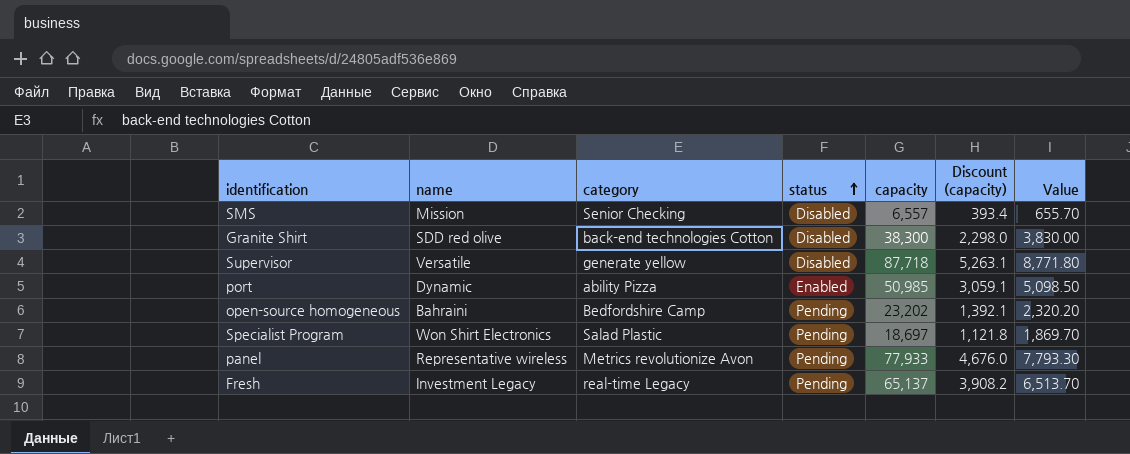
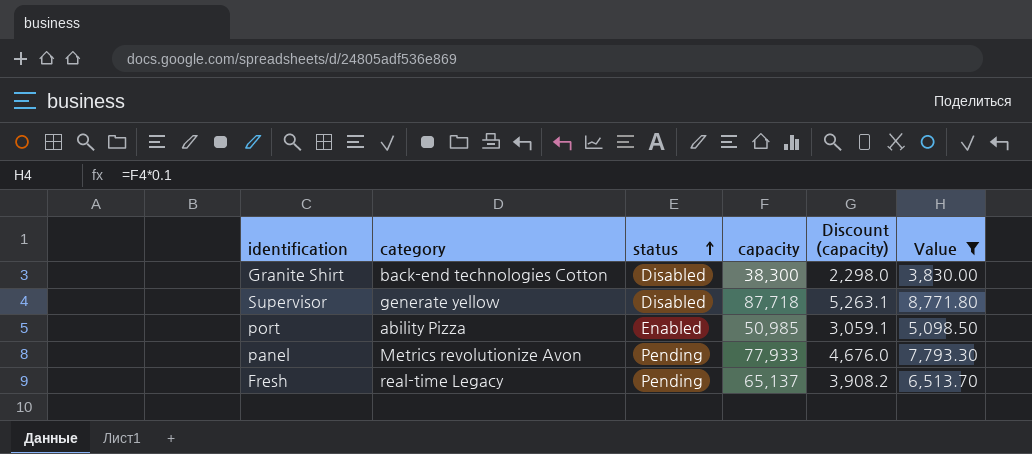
filter: none -> Value >= 3,830.00
column name | position: 2 -> none

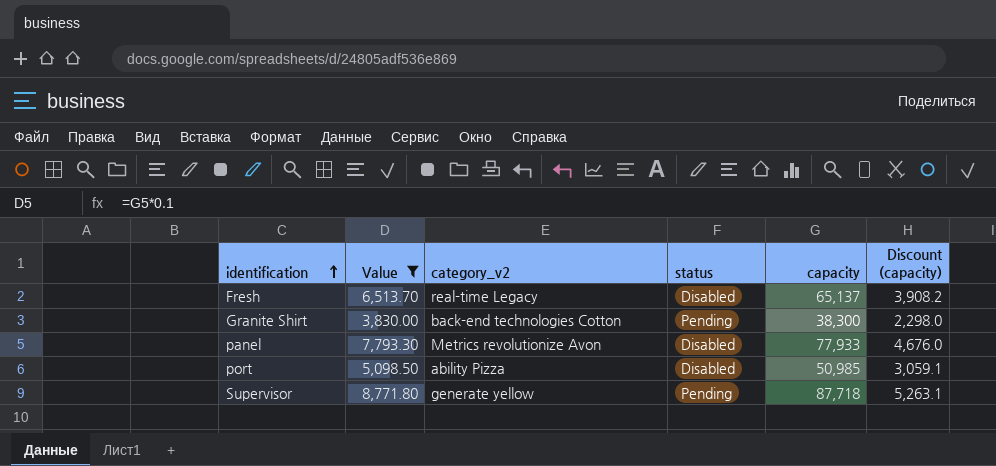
row order: status ascending -> identification ascending
column Value | position: 6 -> 2
column name: category -> category_v2
Fresh | status: Pending -> Disabled
Granite Shirt | status: Disabled -> Pending
panel | status: Pending -> Disabled
port | status: Enabled -> Disabled
Supervisor | status: Disabled -> Pending

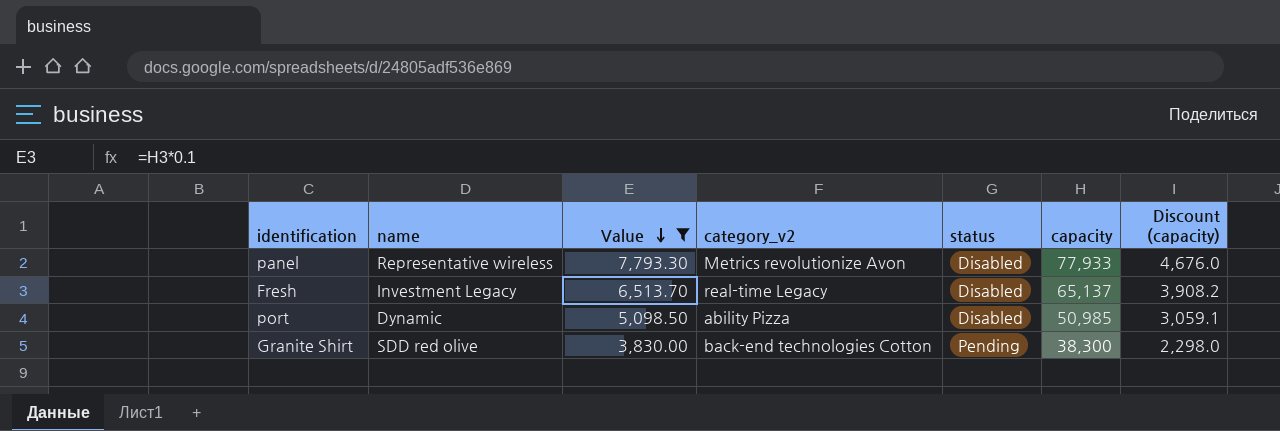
row order: identification ascending -> Value descending
column name | position: none -> 2
row Supervisor: 8,771.80 | generate yellow | Pending | 87,718 | 5,263.1 -> none

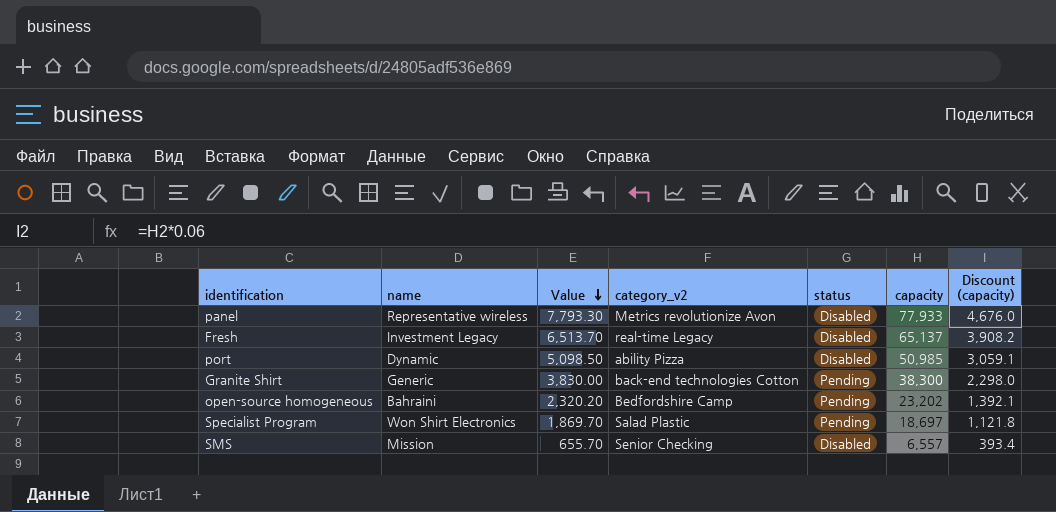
filter: Value >= 3,830.00 -> none
Granite Shirt | name: SDD red olive -> Generic

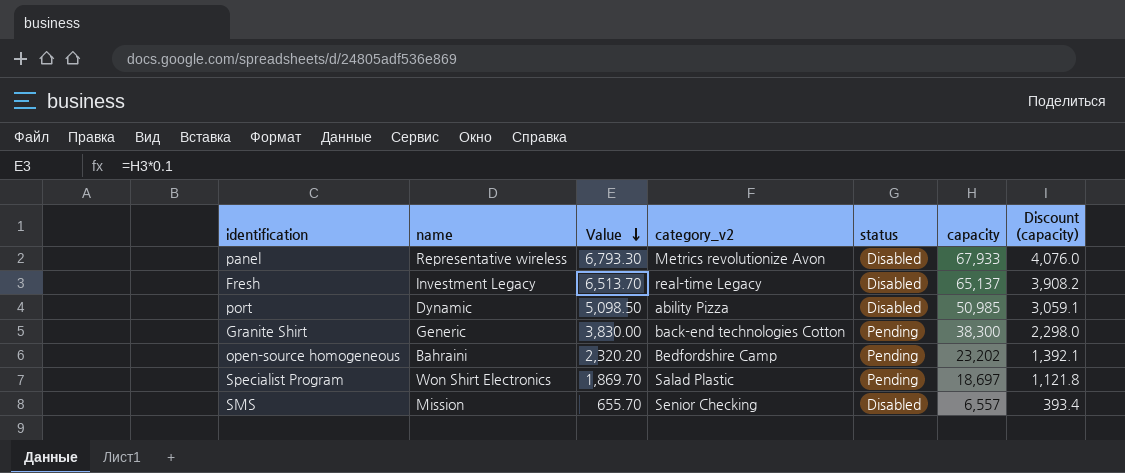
panel | Value: 7,793.30 -> 6,793.30
panel | capacity: 77,933 -> 67,933
panel | Discount (capacity): 4,676.0 -> 4,076.0

